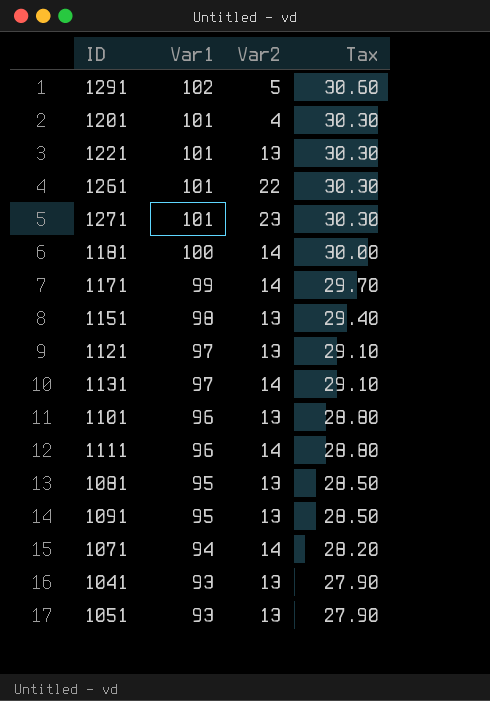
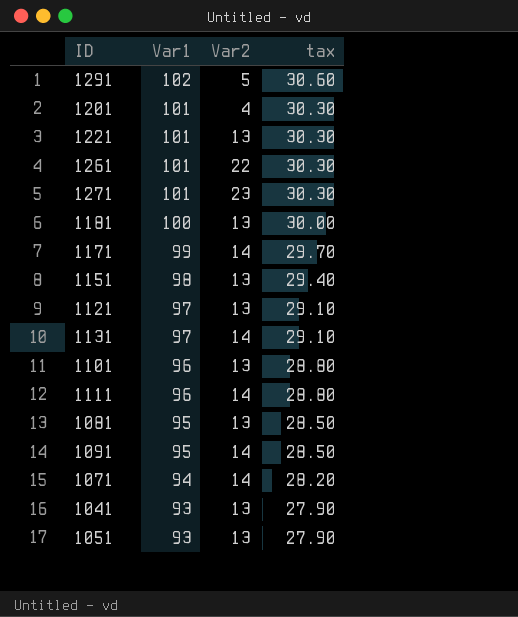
column name: Tax -> tax
1181 | Var2: 14 -> 13
1091 | Var2: 13 -> 14

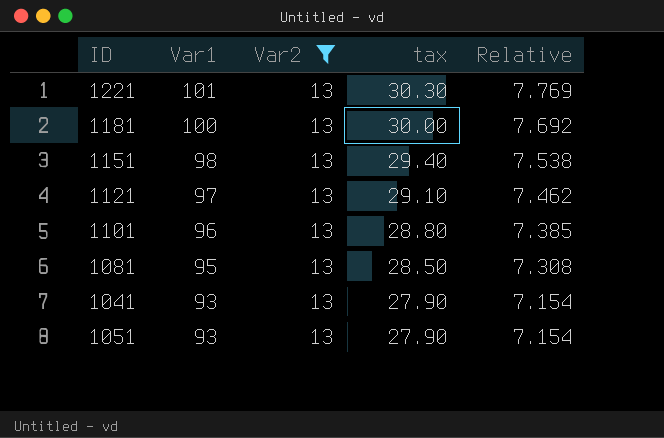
filter: none -> Var2 = 13
column Relative | formula: none -> [Var1] / [Var2]

